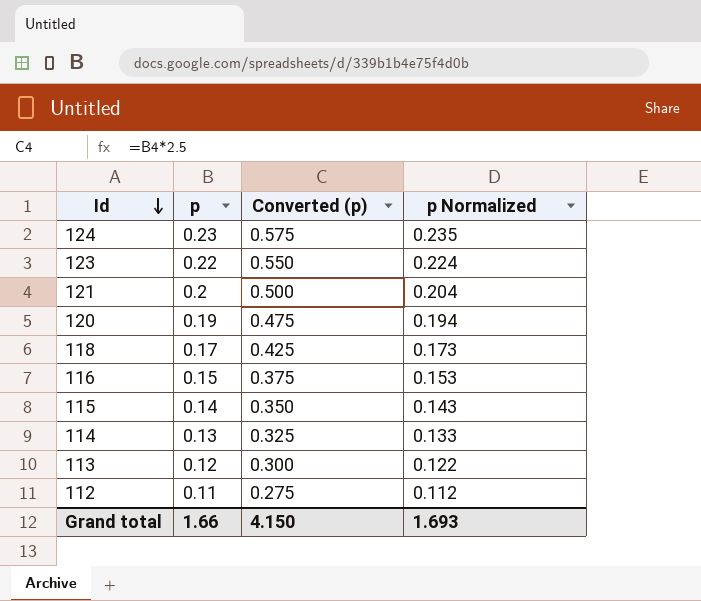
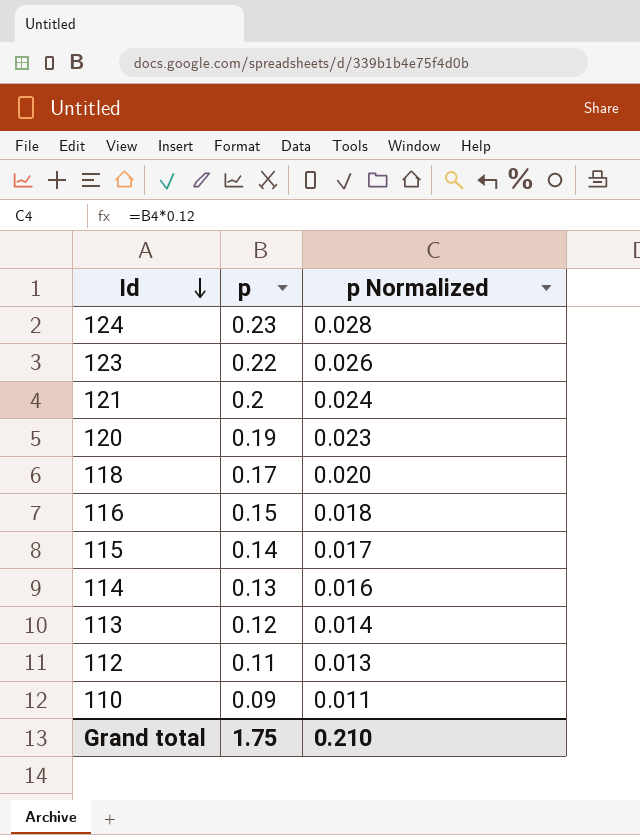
column Converted (p) | formula: [p] * 2.5 -> none
column p Normalized | formula: [p] * 1.02 -> [p] * 0.12
row 110: none -> 0.09 | 0.011
Grand total | p: 1.66 -> 1.75
Grand total | p Normalized: 1.693 -> 0.210

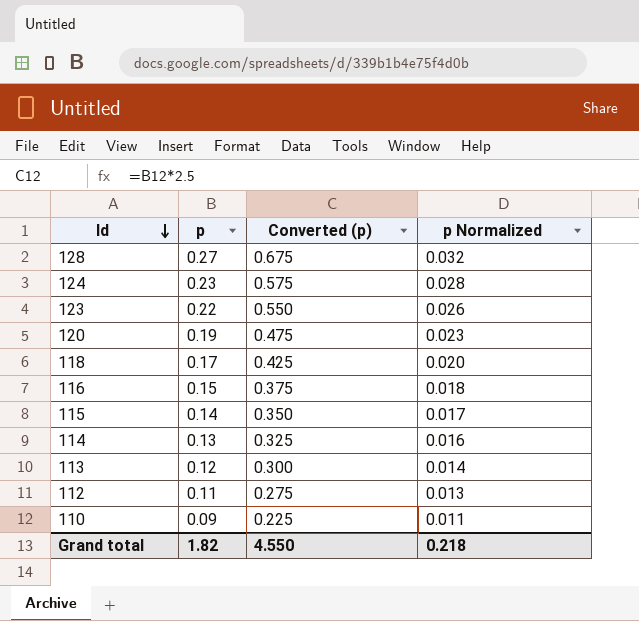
column Converted (p) | formula: none -> [p] * 2.5
row 121: 0.2 | 0.024 -> none
row 128: none -> 0.27 | 0.675 | 0.032
Grand total | p: 1.75 -> 1.82
Grand total | p Normalized: 0.210 -> 0.218

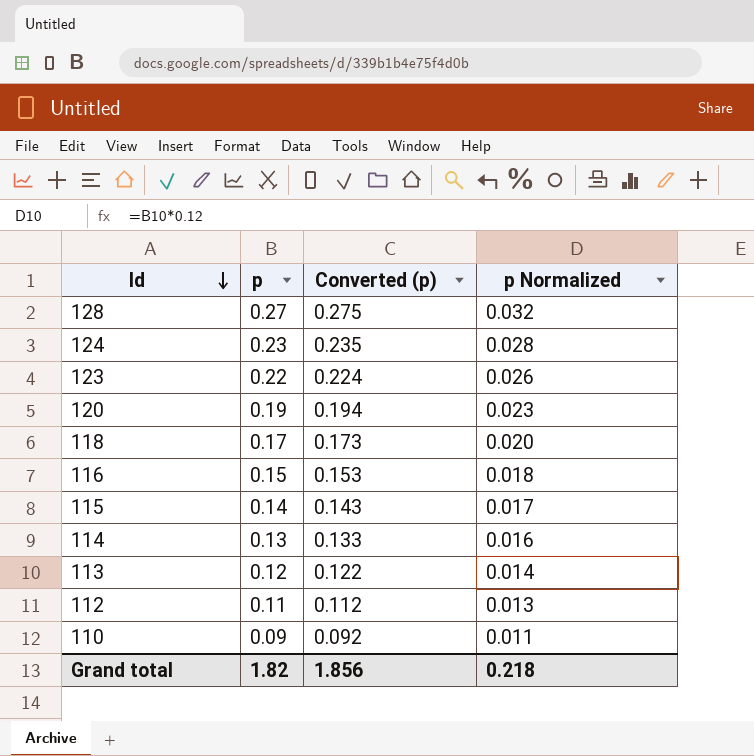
column Converted (p) | formula: [p] * 2.5 -> [p] * 1.02
Grand total | Converted (p): 4.550 -> 1.856

